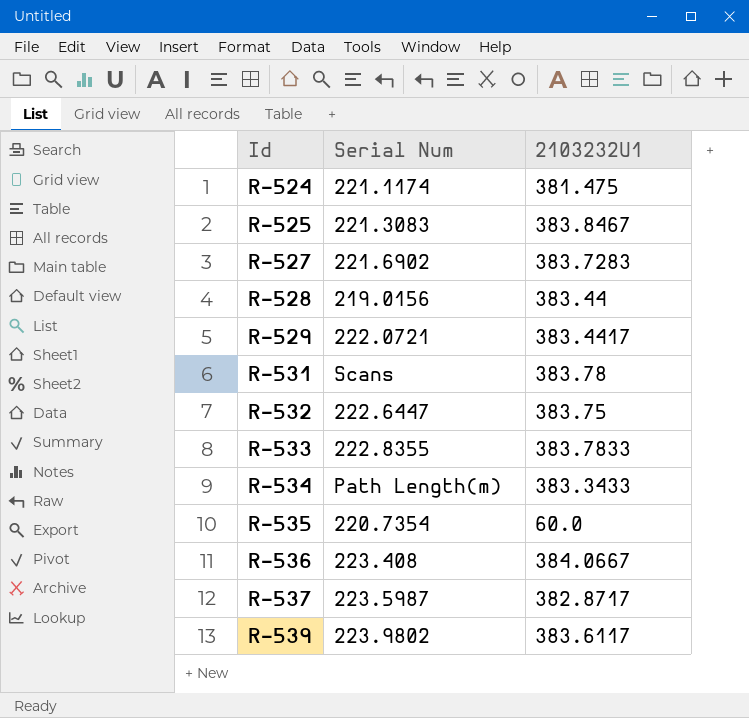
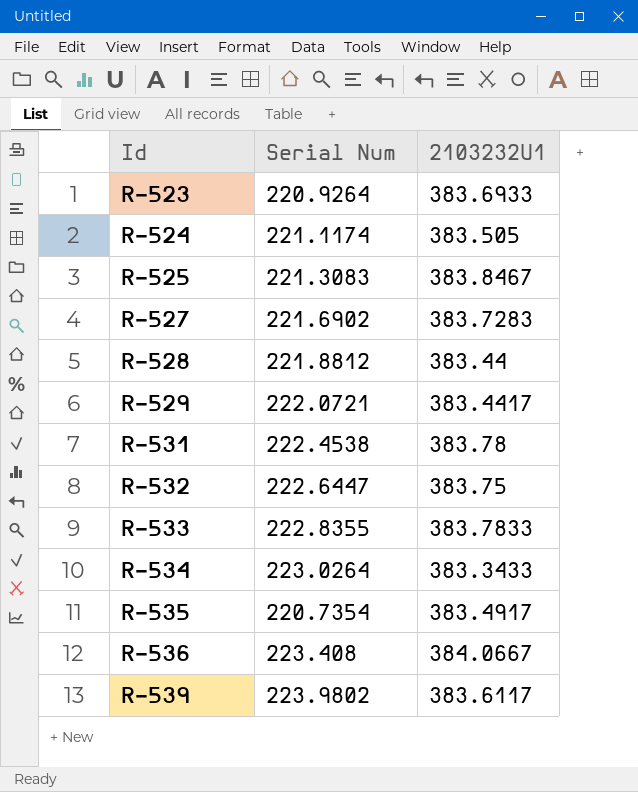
row R-537: 223.5987 | 382.8717 -> none
row R-523: none -> 220.9264 | 383.6933
R-524 | 2103232U1: 381.475 -> 383.505
R-528 | Serial Num: 219.0156 -> 221.8812
R-531 | Serial Num: Scans -> 222.4538
R-534 | Serial Num: Path Length(m) -> 223.0264
R-535 | 2103232U1: 60.0 -> 383.4917

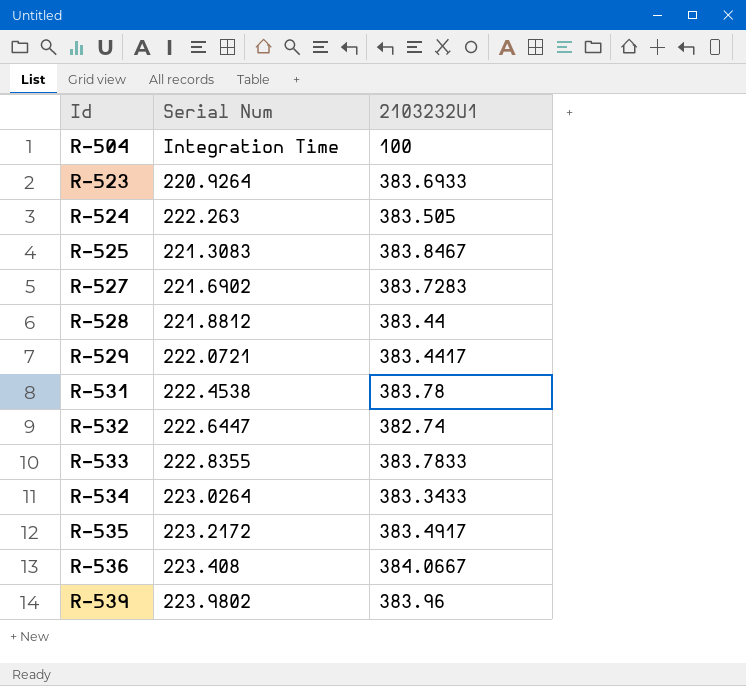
row R-504: none -> Integration Time | 100
R-524 | Serial Num: 221.1174 -> 222.263
R-532 | 2103232U1: 383.75 -> 382.74
R-535 | Serial Num: 220.7354 -> 223.2172
R-539 | 2103232U1: 383.6117 -> 383.96

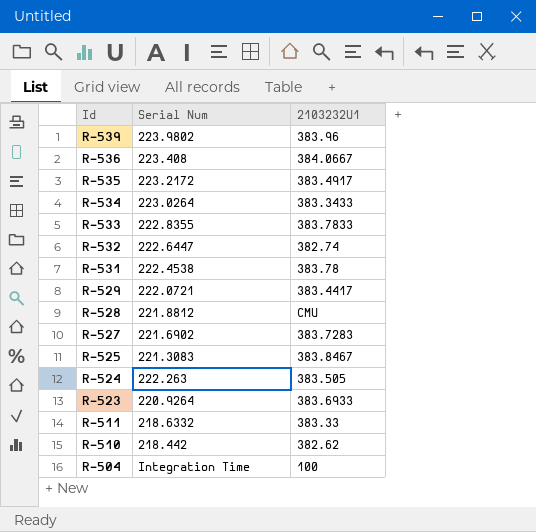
row order: Id ascending -> Id descending
R-528 | 2103232U1: 383.44 -> CMU
row R-511: none -> 218.6332 | 383.33
row R-510: none -> 218.442 | 382.62

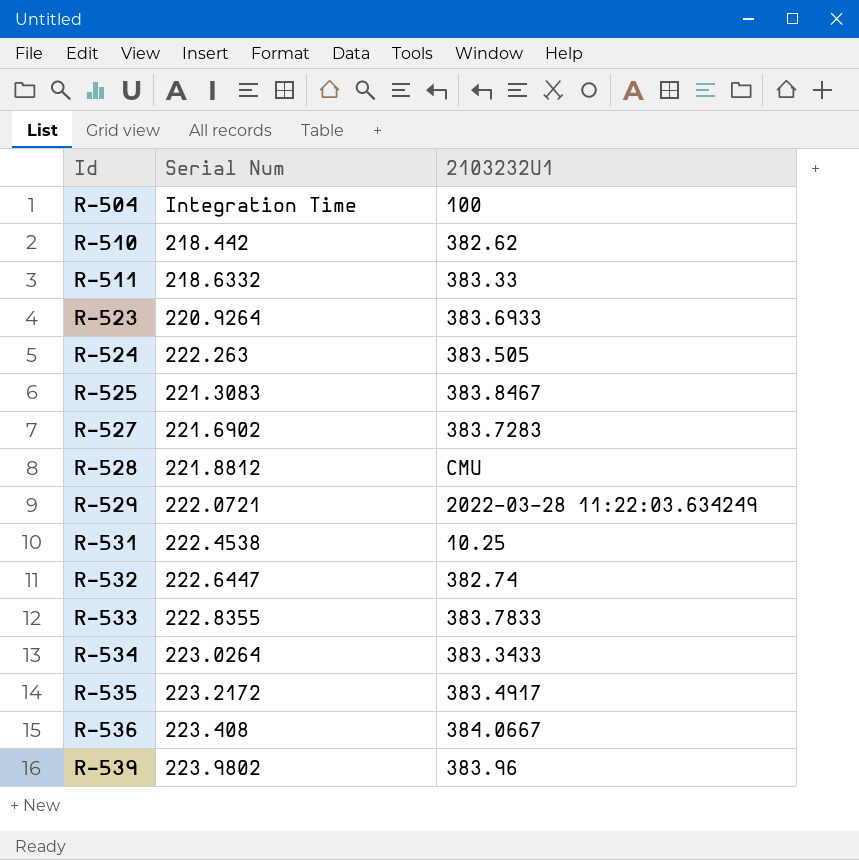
row order: Id descending -> Id ascending
R-529 | 2103232U1: 383.4417 -> 2022-03-28 11:22:03.634249
R-531 | 2103232U1: 383.78 -> 10.25

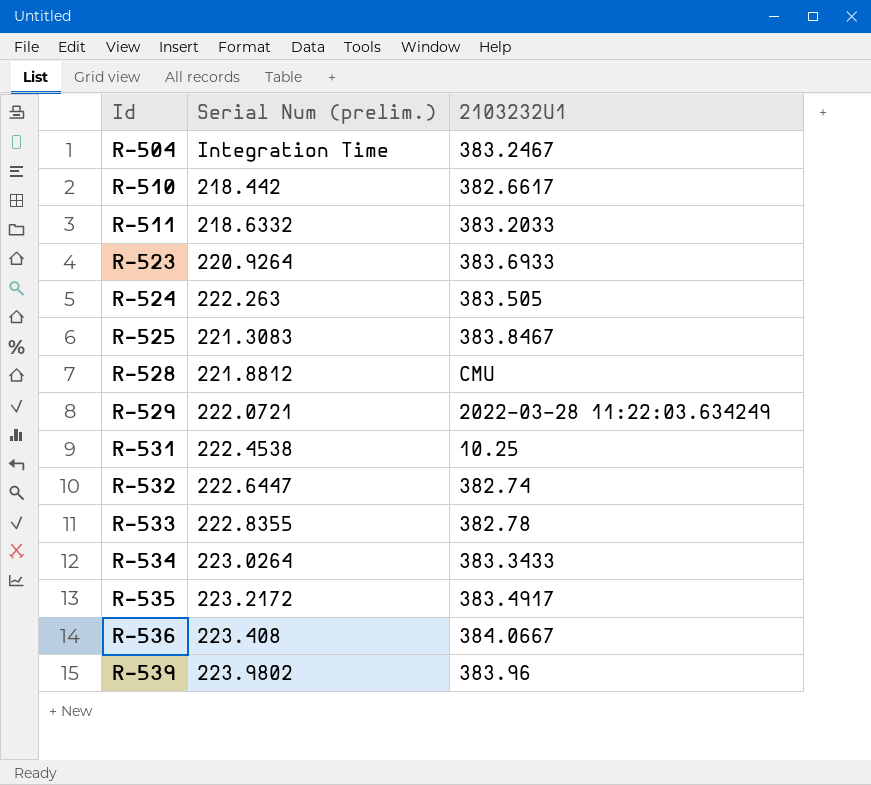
column name: Serial Num -> Serial Num (prelim.)
row R-527: 221.6902 | 383.7283 -> none
R-504 | 2103232U1: 100 -> 383.2467
R-510 | 2103232U1: 382.62 -> 382.6617
R-511 | 2103232U1: 383.33 -> 383.2033
R-533 | 2103232U1: 383.7833 -> 382.78

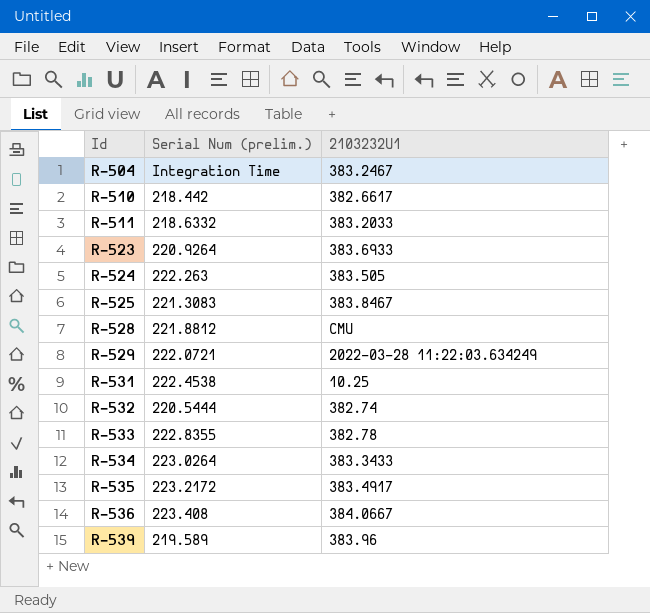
R-532 | Serial Num (prelim.): 222.6447 -> 220.5444
R-539 | Serial Num (prelim.): 223.9802 -> 219.589

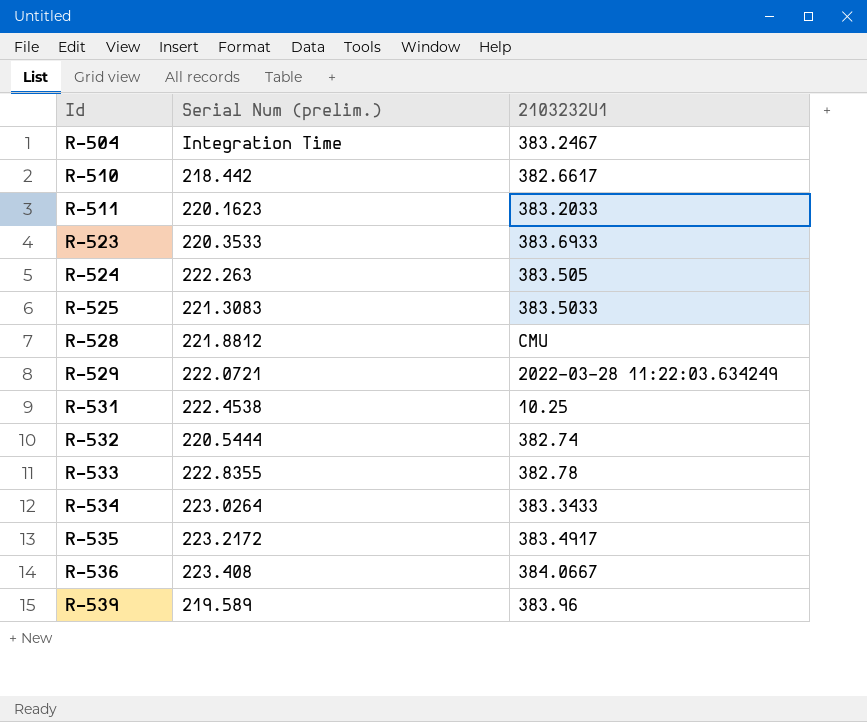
R-511 | Serial Num (prelim.): 218.6332 -> 220.1623
R-523 | Serial Num (prelim.): 220.9264 -> 220.3533
R-525 | 2103232U1: 383.8467 -> 383.5033

